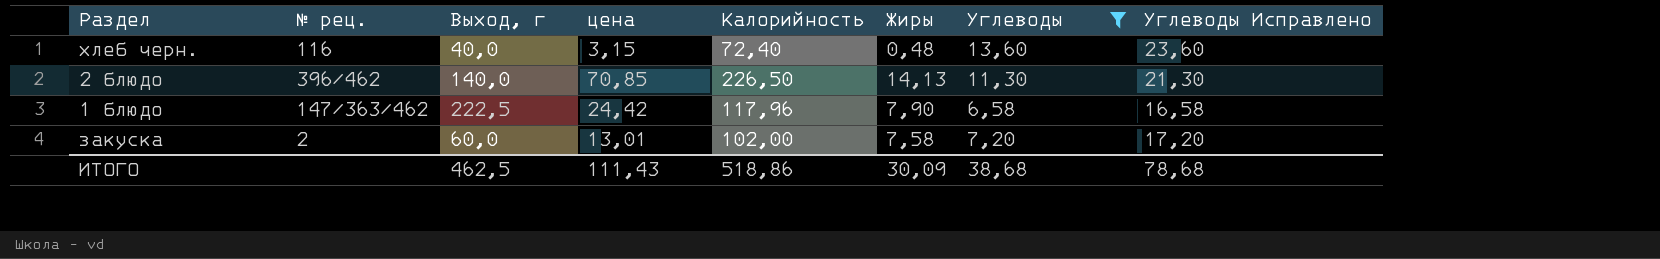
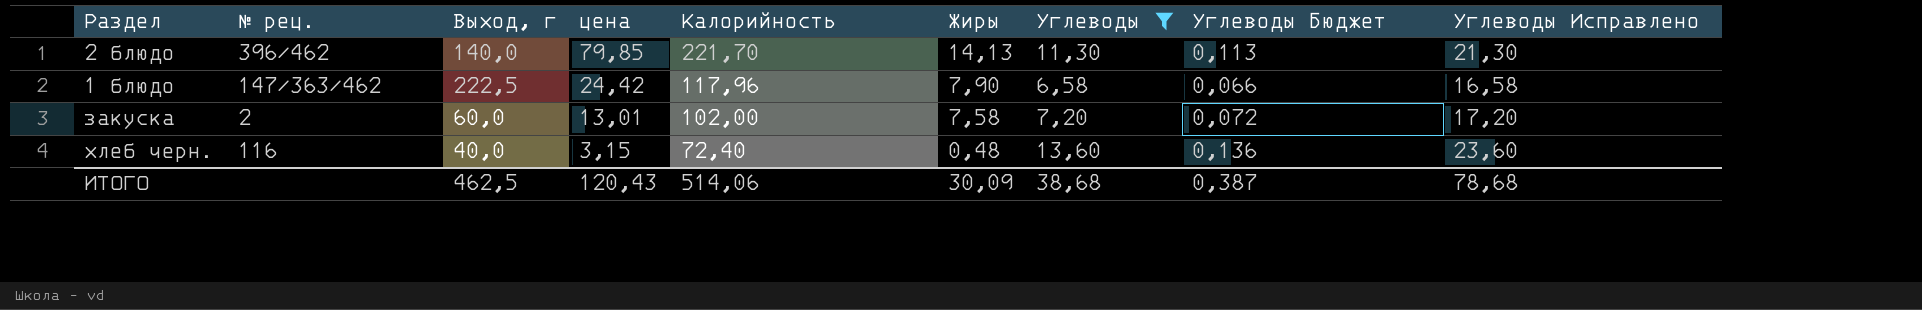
row order: none -> цена descending
column Углеводы Бюджет | formula: none -> [Углеводы] * 0,01
2 блюдо | цена: 70,85 -> 79,85
2 блюдо | Калорийность: 226,50 -> 221,70
ИТОГО | цена: 111,43 -> 120,43
ИТОГО | Калорийность: 518,86 -> 514,06

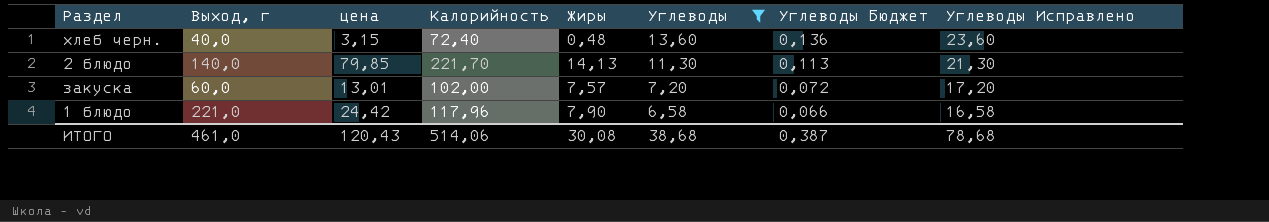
row order: цена descending -> Углеводы descending
column № рец. | position: 2 -> none
закуска | Жиры: 7,58 -> 7,57
1 блюдо | Выход, г: 222,5 -> 221,0
ИТОГО | Выход, г: 462,5 -> 461,0
ИТОГО | Жиры: 30,09 -> 30,08

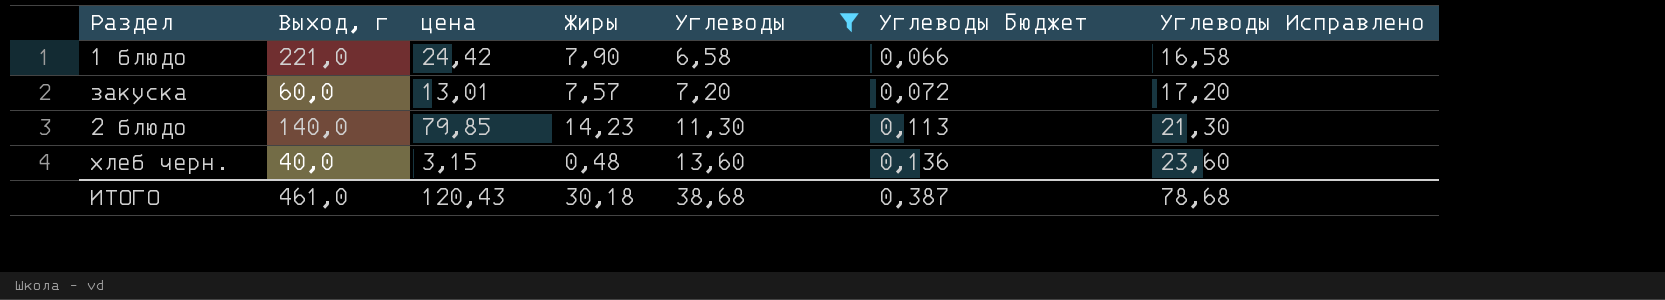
row order: Углеводы descending -> Углеводы ascending
column Калорийность | position: 4 -> none
2 блюдо | Жиры: 14,13 -> 14,23
ИТОГО | Жиры: 30,08 -> 30,18

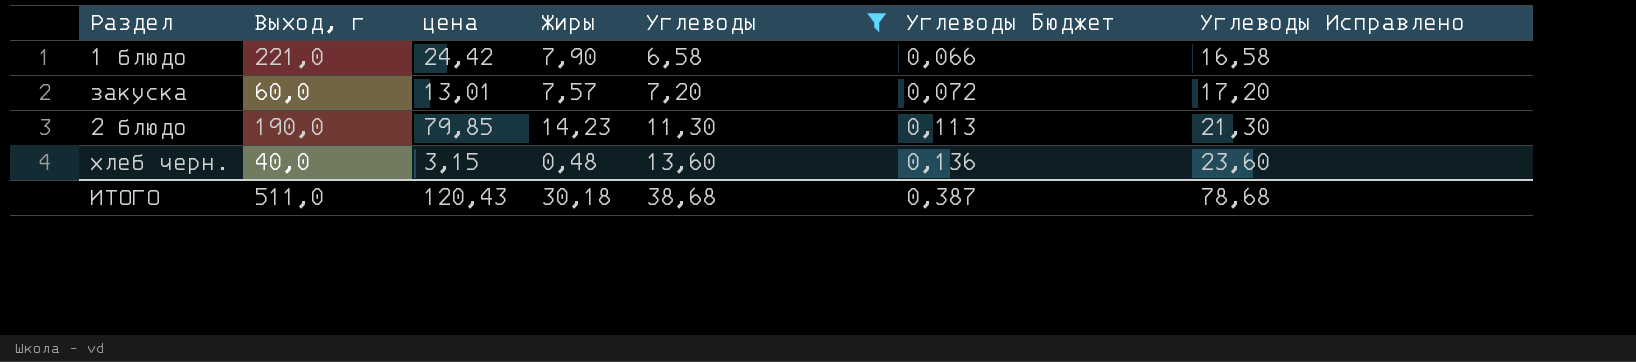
2 блюдо | Выход, г: 140,0 -> 190,0
ИТОГО | Выход, г: 461,0 -> 511,0

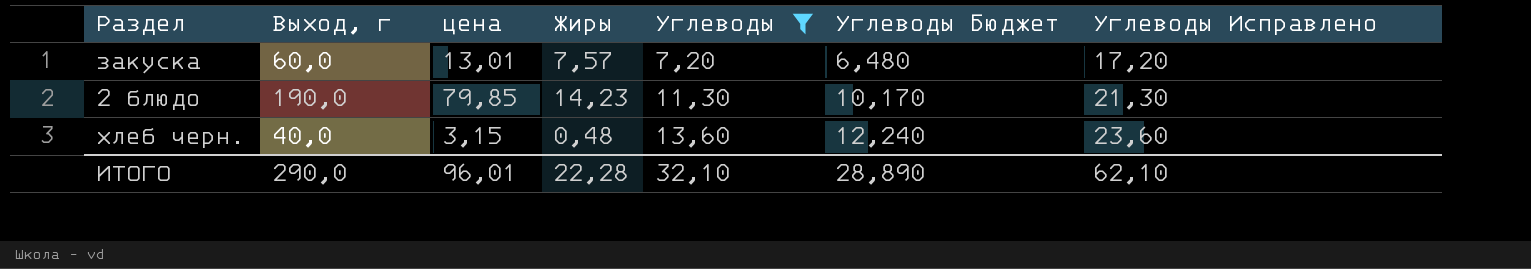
column Углеводы Бюджет | formula: [Углеводы] * 0,01 -> [Углеводы] * 0,9
row 1 блюдо: 221,0 | 24,42 | 7,90 | 6,58 | 0,066 | 16,58 -> none
ИТОГО | Выход, г: 511,0 -> 290,0
ИТОГО | цена: 120,43 -> 96,01
ИТОГО | Жиры: 30,18 -> 22,28
ИТОГО | Углеводы: 38,68 -> 32,10
ИТОГО | Углеводы Бюджет: 0,387 -> 28,890
ИТОГО | Углеводы Исправлено: 78,68 -> 62,10

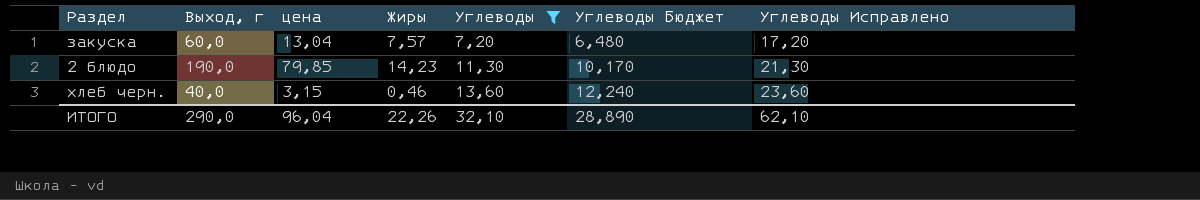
закуска | цена: 13,01 -> 13,04
хлеб черн. | Жиры: 0,48 -> 0,46
ИТОГО | цена: 96,01 -> 96,04
ИТОГО | Жиры: 22,28 -> 22,26

